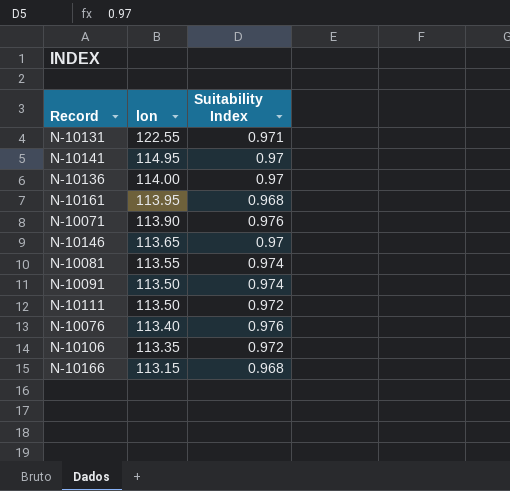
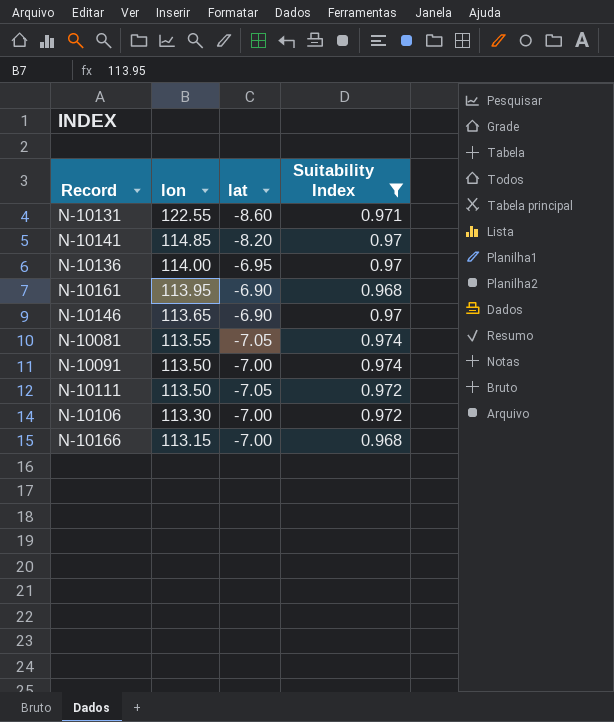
filter: none -> Suitability Index != 0.976
column lat | position: none -> 3
N-10141 | lon: 114.95 -> 114.85
N-10106 | lon: 113.35 -> 113.30

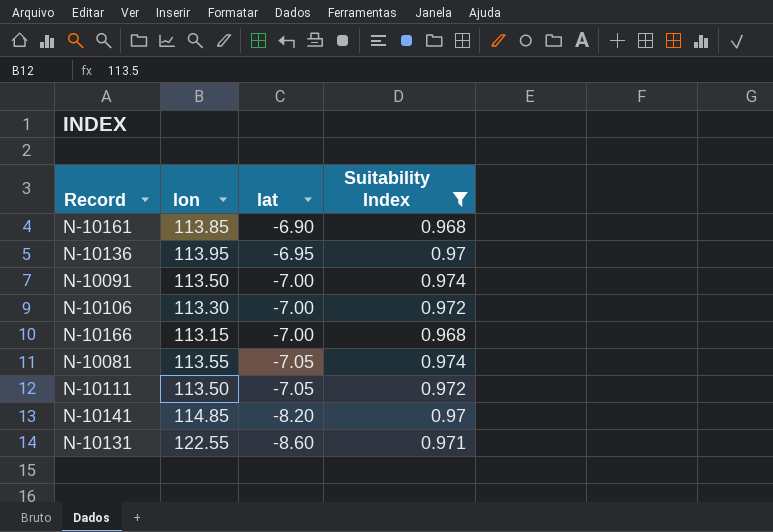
row order: lon descending -> lat descending
row N-10146: 113.65 | -6.90 | 0.97 -> none
N-10161 | lon: 113.95 -> 113.85
N-10136 | lon: 114.00 -> 113.95

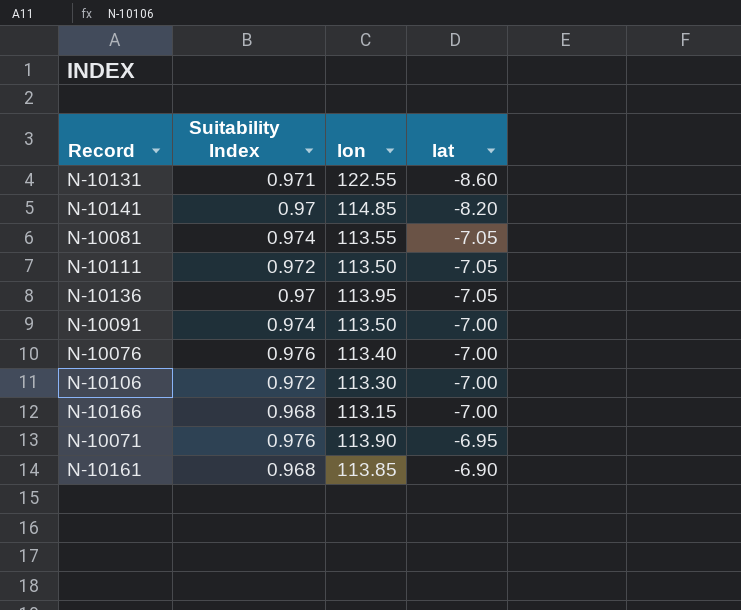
filter: Suitability Index != 0.976 -> none
row order: lat descending -> lat ascending
column Suitability Index | position: 4 -> 2
N-10136 | lat: -6.95 -> -7.05

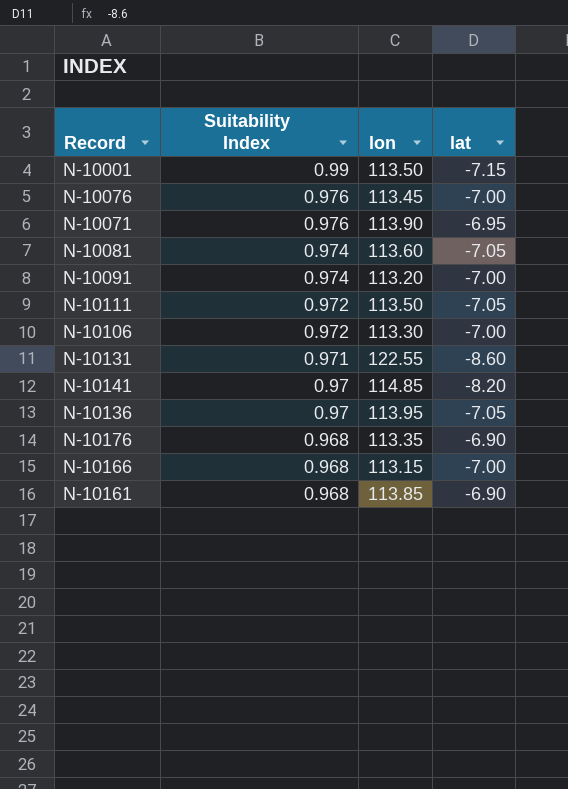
row order: lat ascending -> Suitability Index descending
row N-10001: none -> 0.99 | 113.50 | -7.15
N-10076 | lon: 113.40 -> 113.45
N-10081 | lon: 113.55 -> 113.60
N-10091 | lon: 113.50 -> 113.20
row N-10176: none -> 0.968 | 113.35 | -6.90

